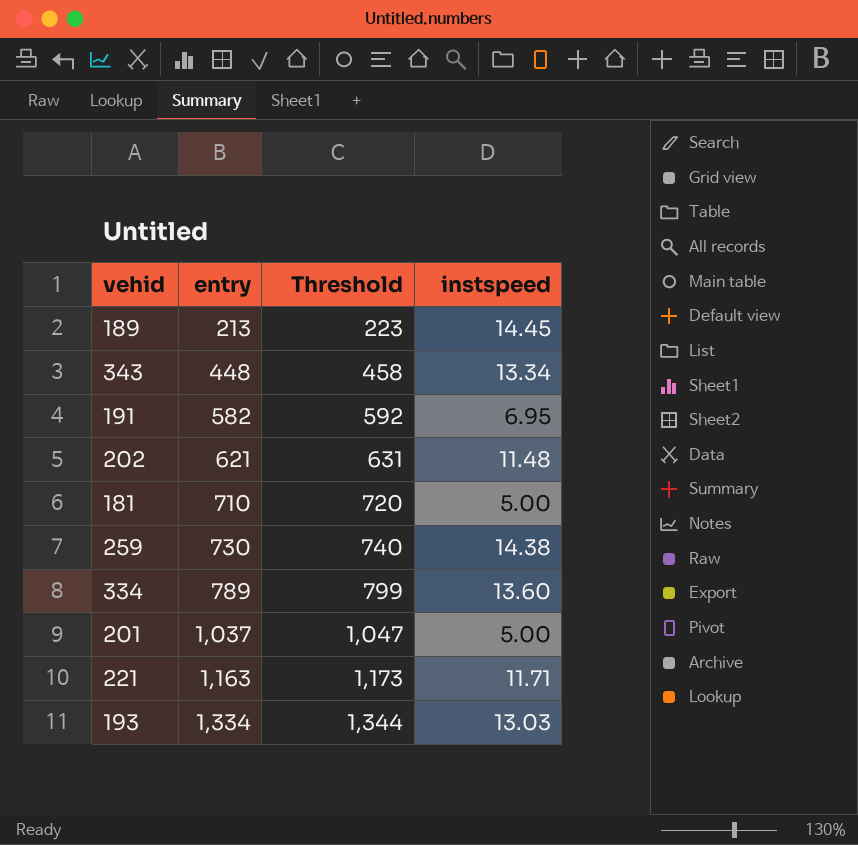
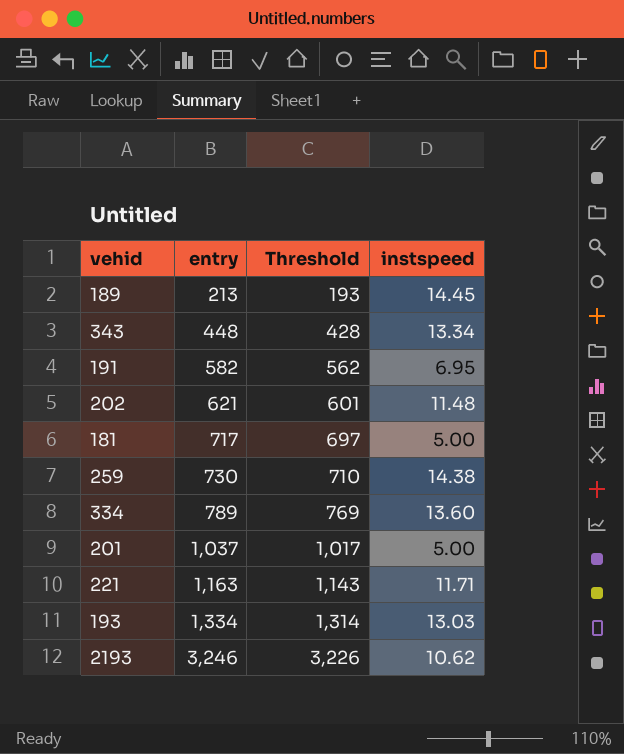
column Threshold | formula: [entry] + 10 -> [entry] - 20
181 | entry: 710 -> 717
row 2193: none -> 3,246 | 3,226 | 10.62

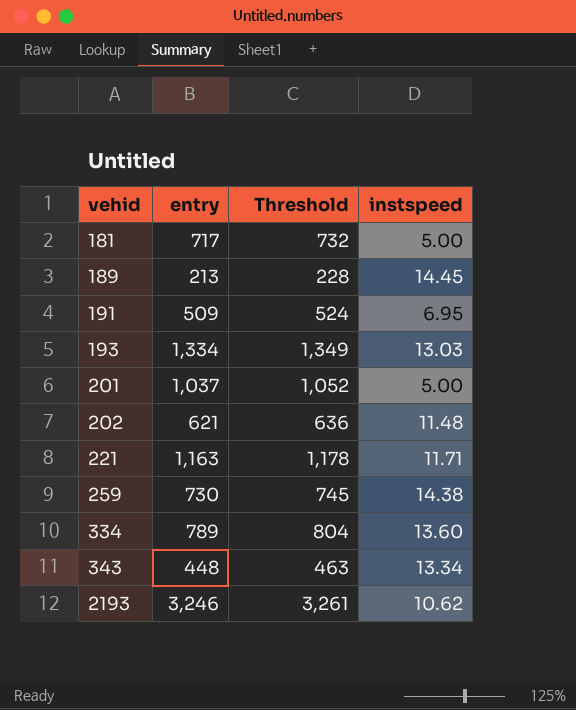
row order: entry ascending -> vehid ascending
column Threshold | formula: [entry] - 20 -> [entry] + 15
191 | entry: 582 -> 509

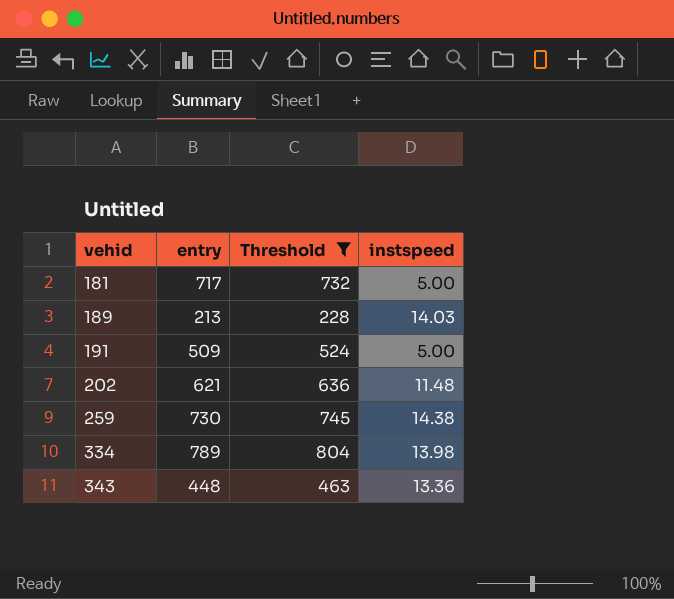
filter: none -> Threshold <= 804
189 | instspeed: 14.45 -> 14.03
191 | instspeed: 6.95 -> 5.00
334 | instspeed: 13.60 -> 13.98
343 | instspeed: 13.34 -> 13.36

